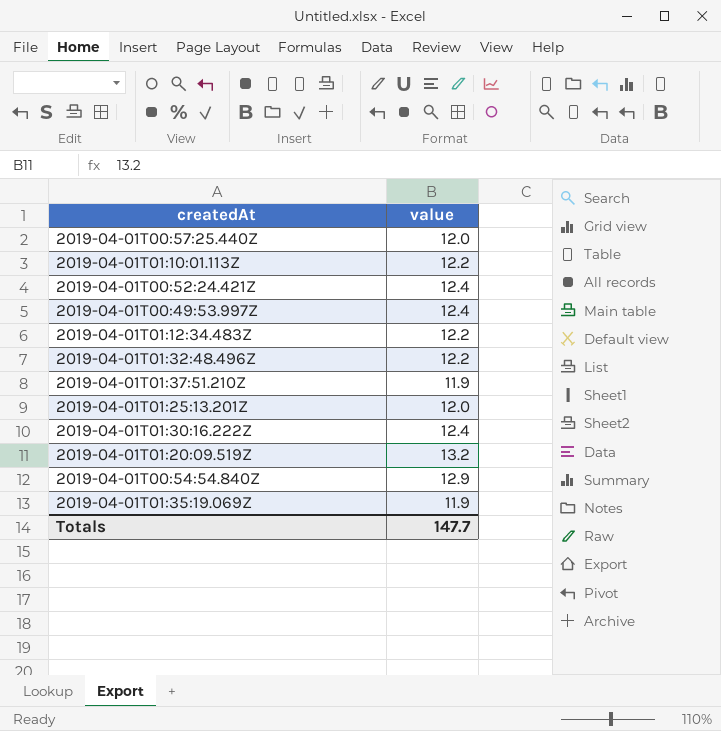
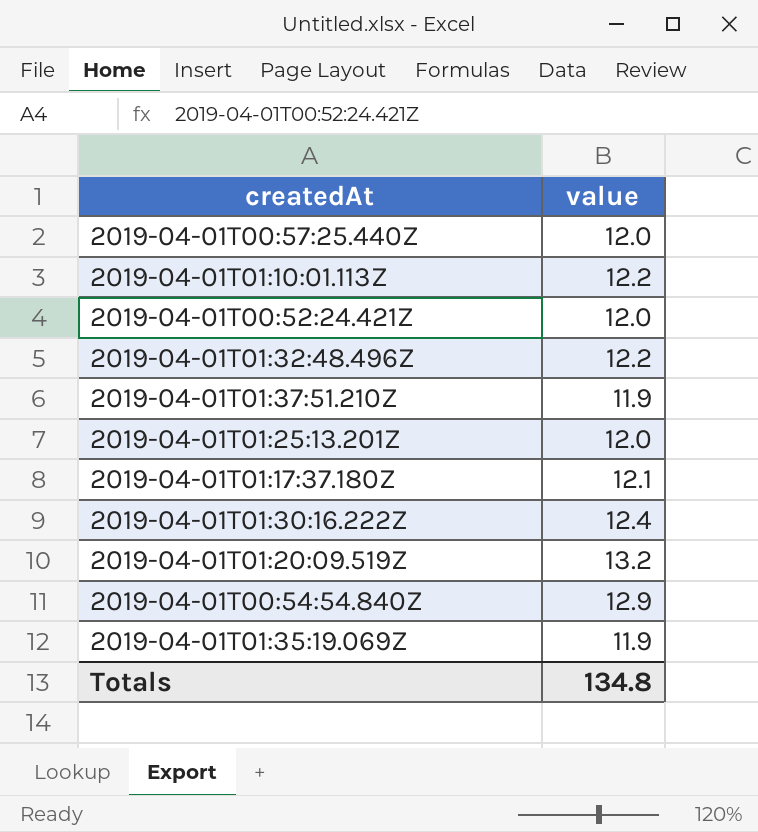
row 2019-04-01T00:49:53.997Z: 12.4 -> none
row 2019-04-01T01:12:34.483Z: 12.2 -> none
2019-04-01T00:52:24.421Z | value: 12.4 -> 12.0
row 2019-04-01T01:17:37.180Z: none -> 12.1
Totals | value: 147.7 -> 134.8

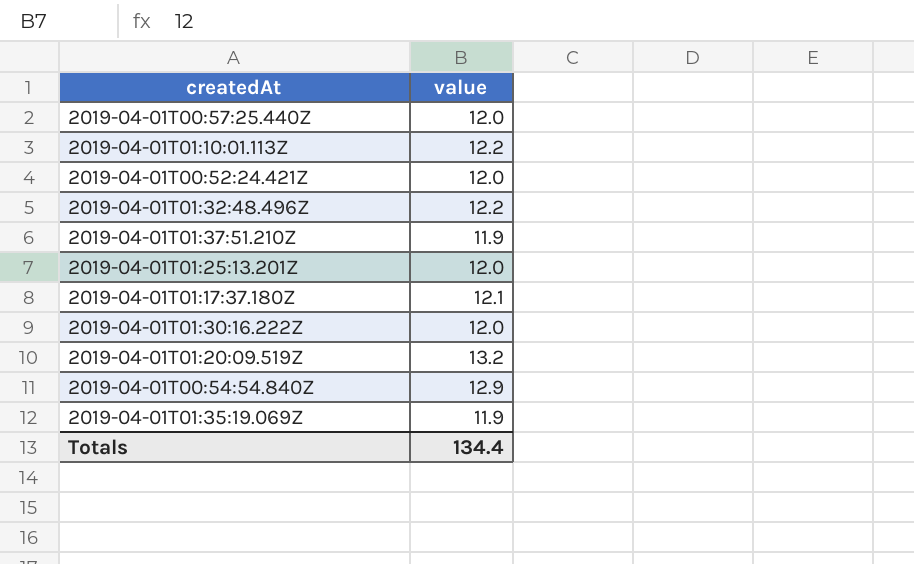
2019-04-01T01:30:16.222Z | value: 12.4 -> 12.0
Totals | value: 134.8 -> 134.4

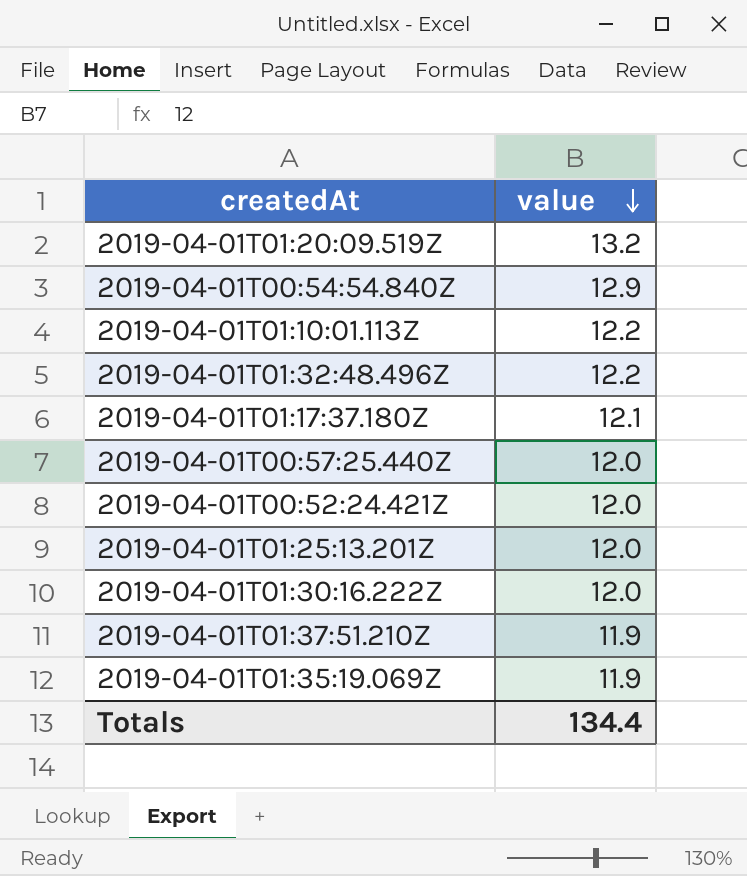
row order: none -> value descending

